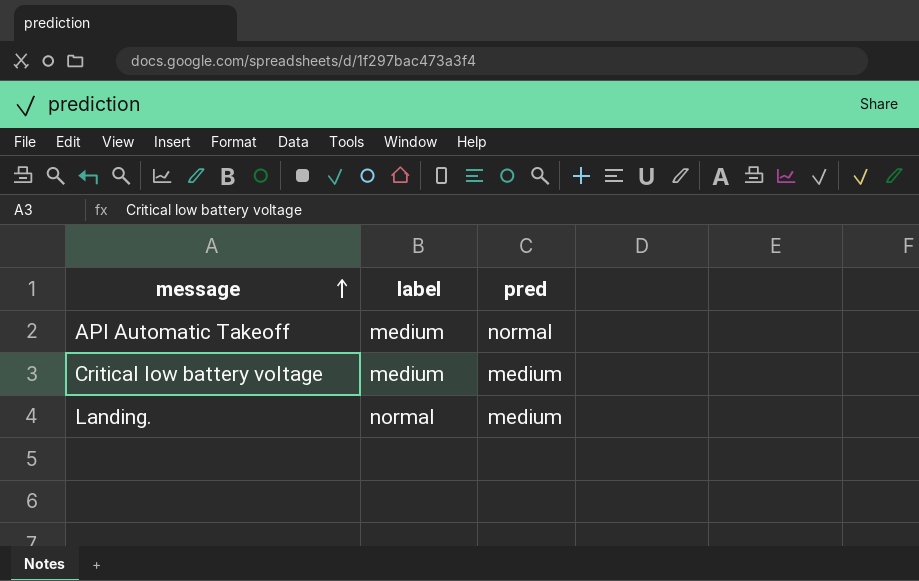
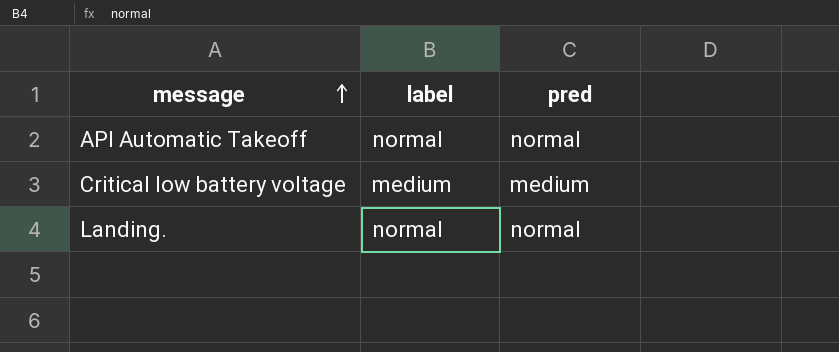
API Automatic Takeoff | label: medium -> normal
Landing. | pred: medium -> normal

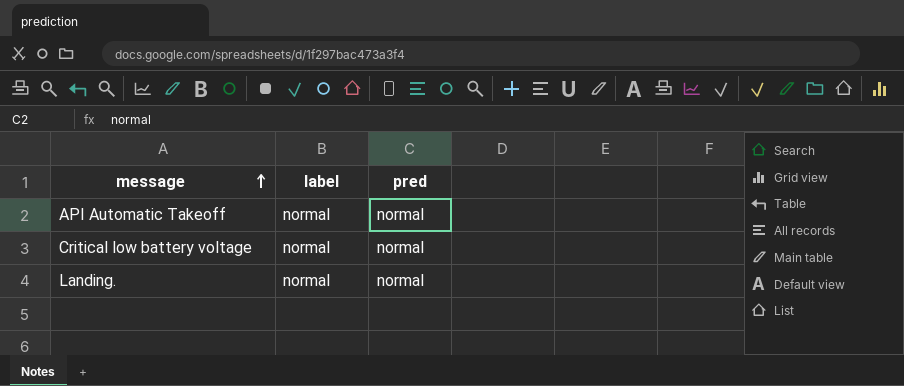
Critical low battery voltage | label: medium -> normal
Critical low battery voltage | pred: medium -> normal

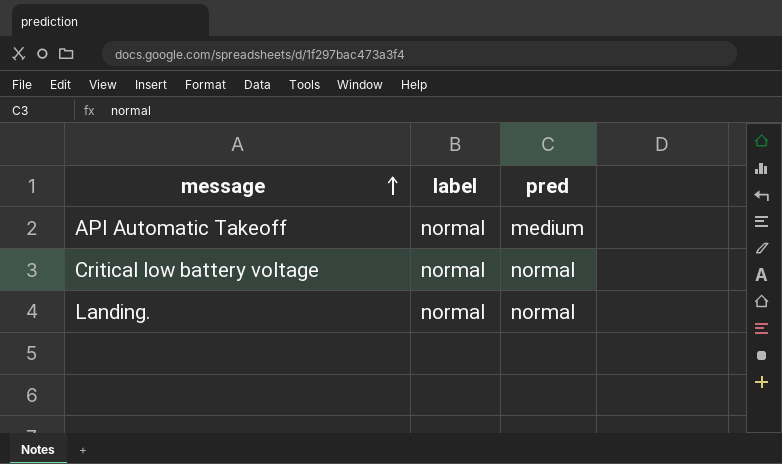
API Automatic Takeoff | pred: normal -> medium

